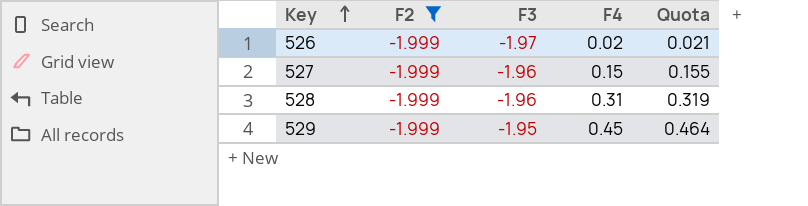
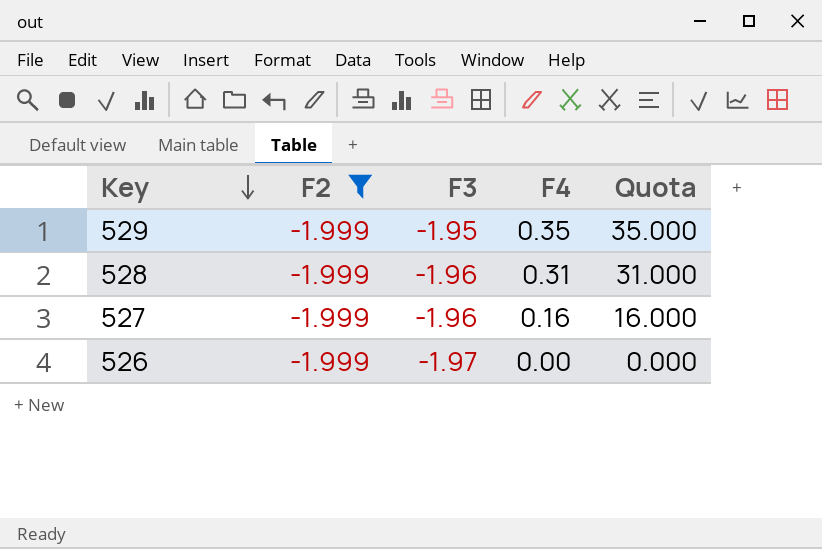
row order: Key ascending -> Key descending
column Quota | formula: [F4] * 1.03 -> [F4] * 100
529 | F4: 0.45 -> 0.35
527 | F4: 0.15 -> 0.16
526 | F4: 0.02 -> 0.00

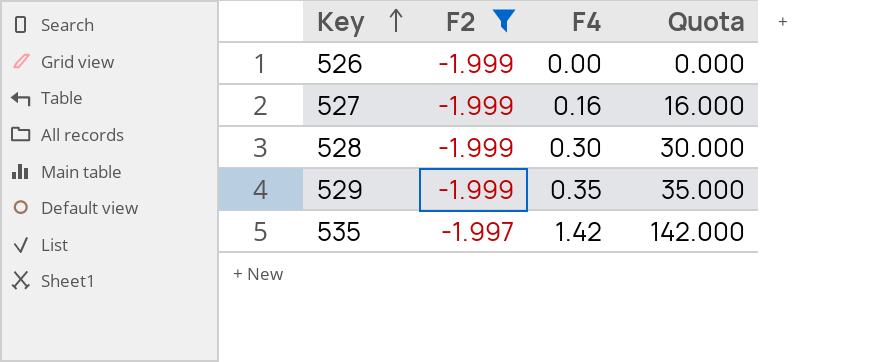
row order: Key descending -> Key ascending
column F3 | position: 3 -> none
528 | F4: 0.31 -> 0.30
528 | Quota: 31.000 -> 30.000
row 535: none -> -1.997 | 1.42 | 142.000

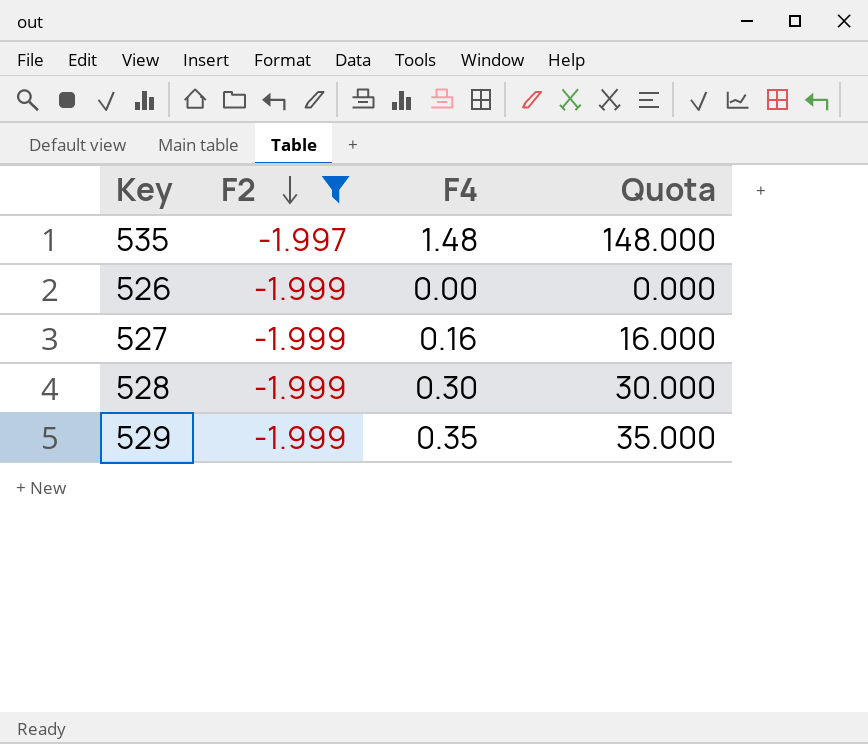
row order: Key ascending -> F2 descending
535 | F4: 1.42 -> 1.48
535 | Quota: 142.000 -> 148.000

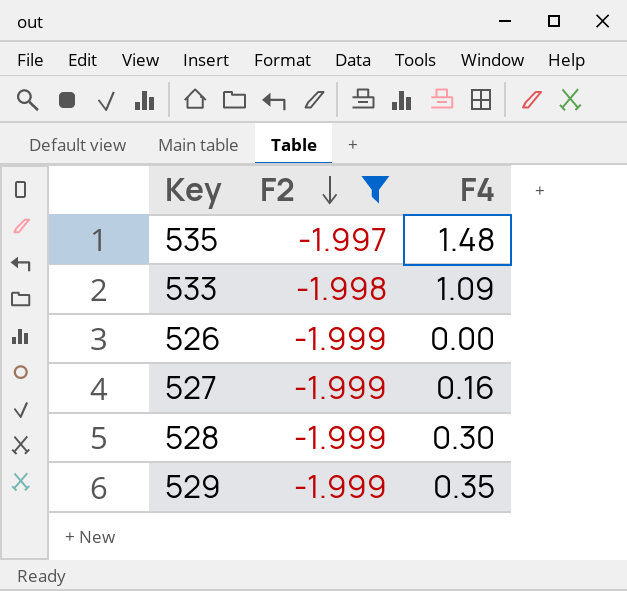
column Quota | formula: [F4] * 100 -> none
row 533: none -> -1.998 | 1.09

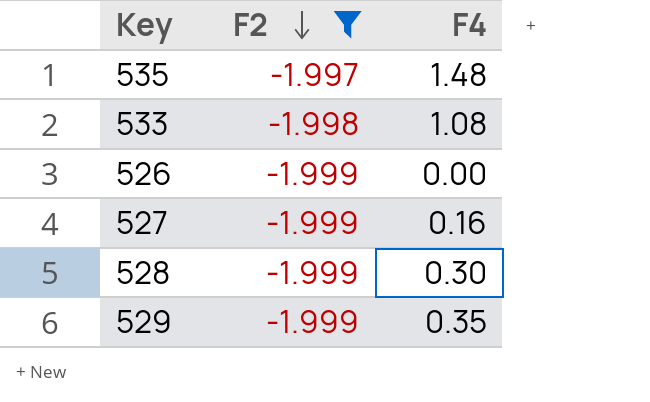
533 | F4: 1.09 -> 1.08

